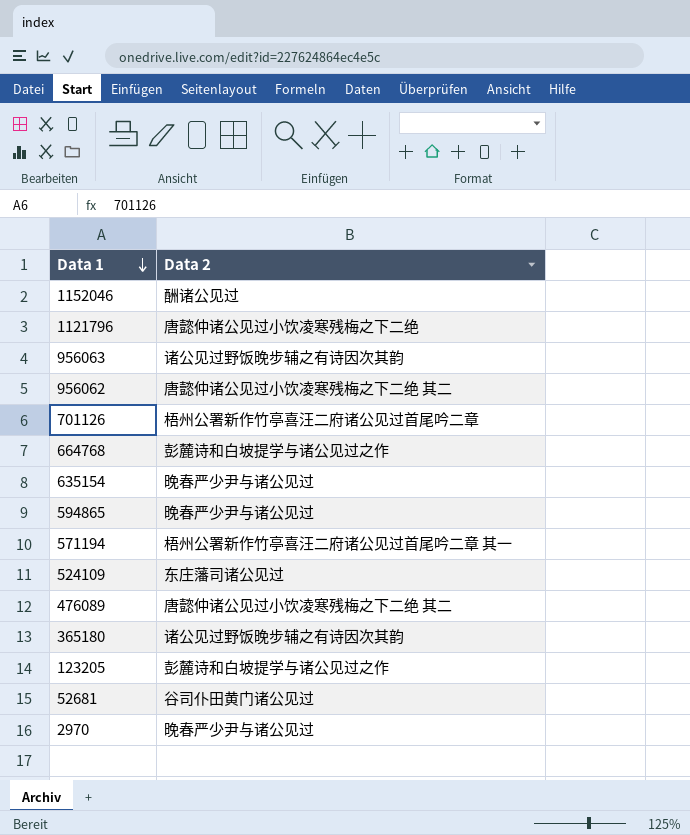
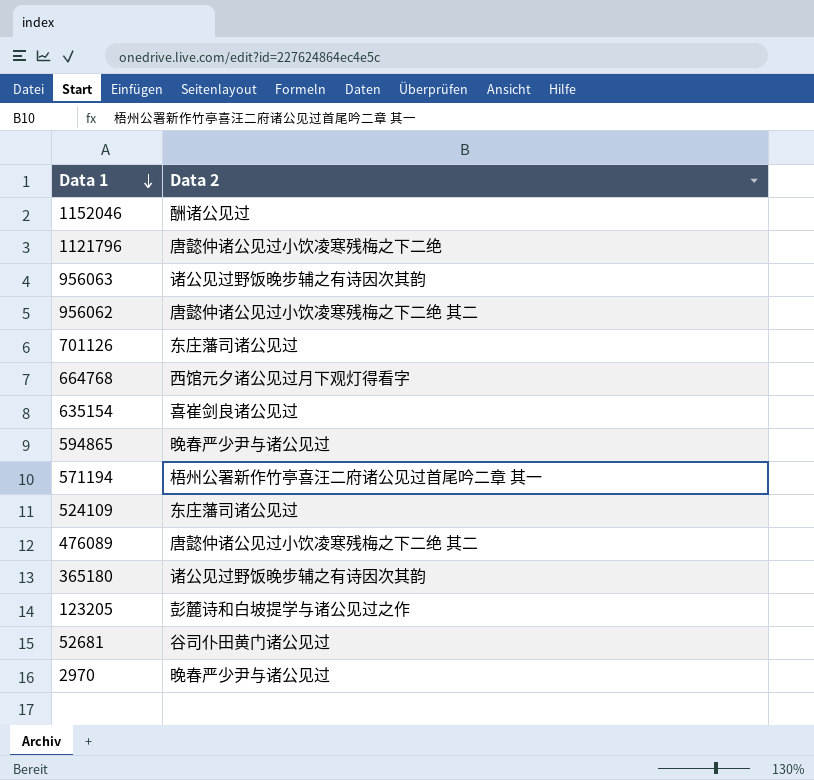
701126 | Data 2: 梧州公署新作竹亭喜汪二府诸公见过首尾吟二章 -> 东庄藩司诸公见过
664768 | Data 2: 彭麓诗和白坡提学与诸公见过之作 -> 西馆元夕诸公见过月下观灯得看字
635154 | Data 2: 晚春严少尹与诸公见过 -> 喜崔剑良诸公见过

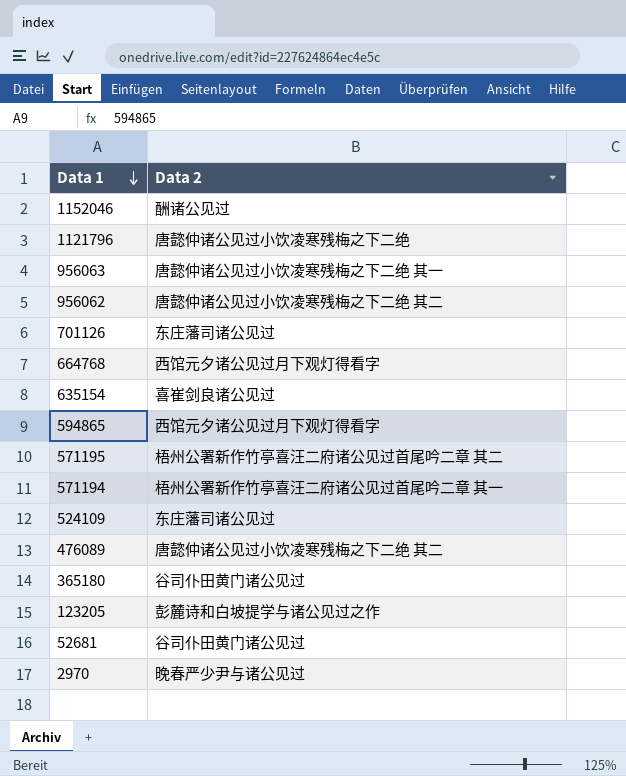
956063 | Data 2: 诸公见过野饭晚步辅之有诗因次其韵 -> 唐懿仲诸公见过小饮凌寒残梅之下二绝 其一
594865 | Data 2: 晚春严少尹与诸公见过 -> 西馆元夕诸公见过月下观灯得看字
row 571195: none -> 梧州公署新作竹亭喜汪二府诸公见过首尾吟二章 其二
365180 | Data 2: 诸公见过野饭晚步辅之有诗因次其韵 -> 谷司仆田黄门诸公见过

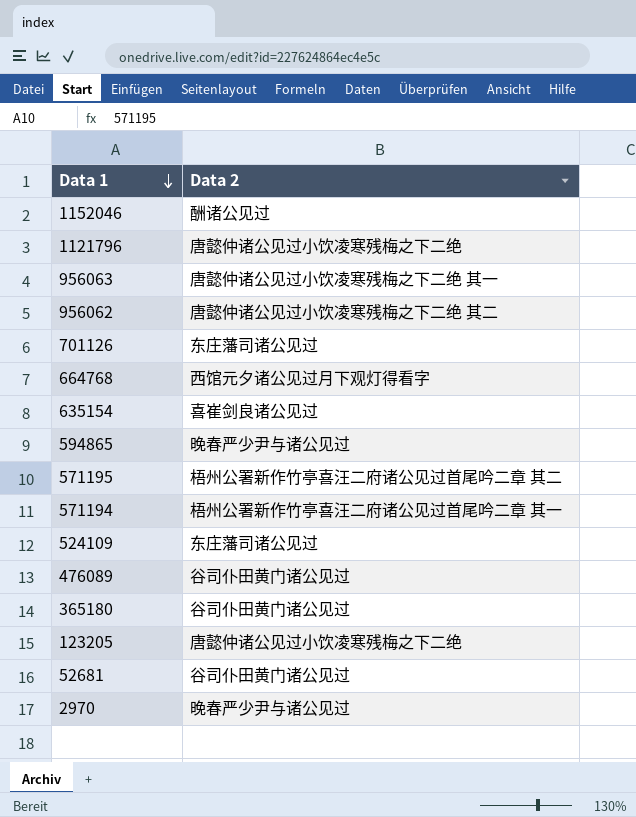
594865 | Data 2: 西馆元夕诸公见过月下观灯得看字 -> 晚春严少尹与诸公见过
476089 | Data 2: 唐懿仲诸公见过小饮凌寒残梅之下二绝 其二 -> 谷司仆田黄门诸公见过
123205 | Data 2: 彭麓诗和白坡提学与诸公见过之作 -> 唐懿仲诸公见过小饮凌寒残梅之下二绝

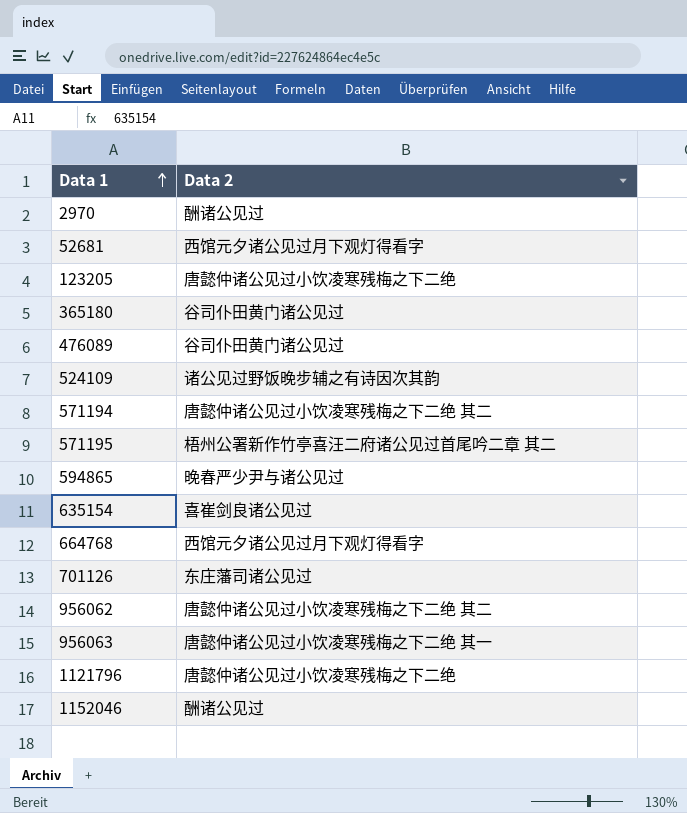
row order: Data 1 descending -> Data 1 ascending
2970 | Data 2: 晚春严少尹与诸公见过 -> 酬诸公见过
52681 | Data 2: 谷司仆田黄门诸公见过 -> 西馆元夕诸公见过月下观灯得看字
524109 | Data 2: 东庄藩司诸公见过 -> 诸公见过野饭晚步辅之有诗因次其韵
571194 | Data 2: 梧州公署新作竹亭喜汪二府诸公见过首尾吟二章 其一 -> 唐懿仲诸公见过小饮凌寒残梅之下二绝 其二

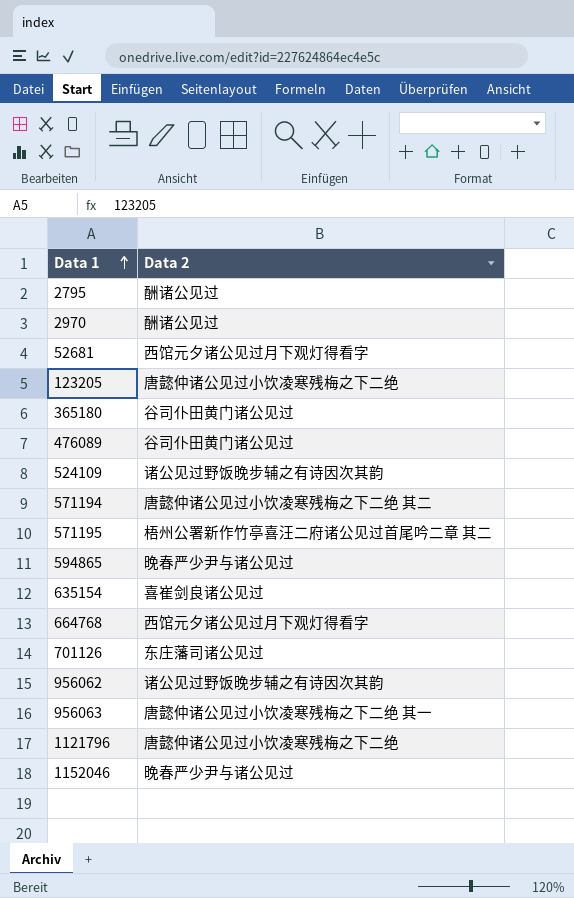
row 2795: none -> 酬诸公见过
956062 | Data 2: 唐懿仲诸公见过小饮凌寒残梅之下二绝 其二 -> 诸公见过野饭晚步辅之有诗因次其韵
1152046 | Data 2: 酬诸公见过 -> 晚春严少尹与诸公见过

